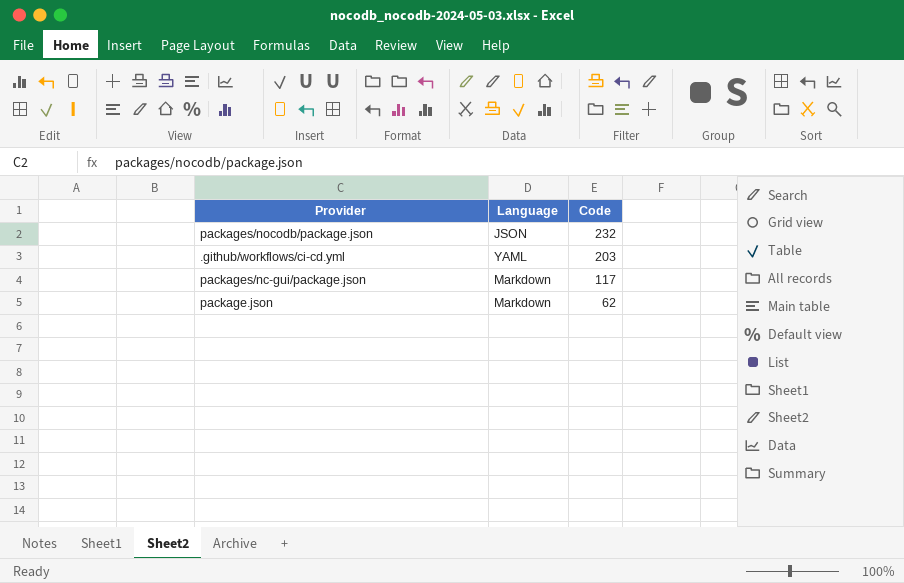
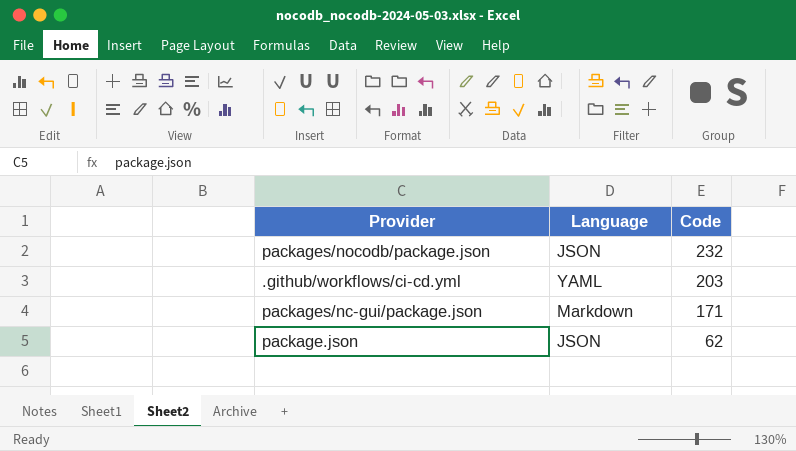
packages/nc-gui/package.json | Code: 117 -> 171
package.json | Language: Markdown -> JSON

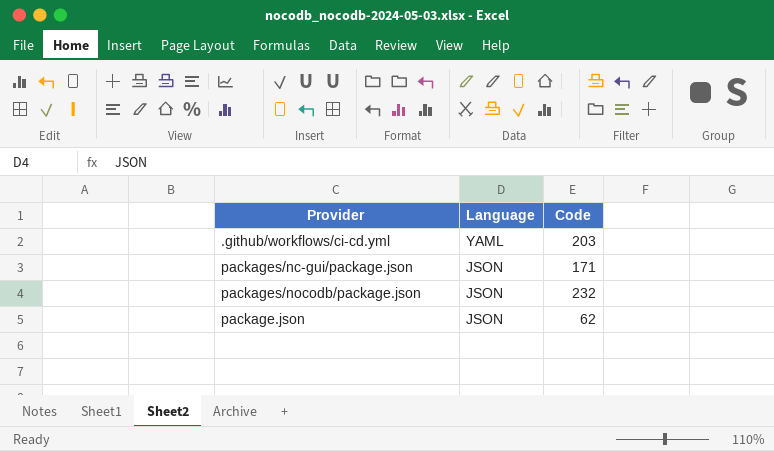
row order: Code descending -> Language descending
packages/nc-gui/package.json | Language: Markdown -> JSON

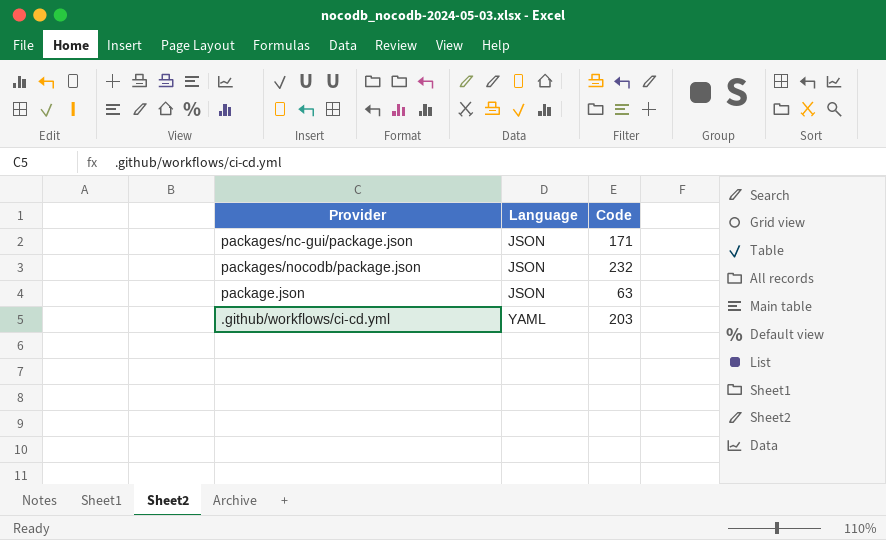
row order: Language descending -> Language ascending
package.json | Code: 62 -> 63

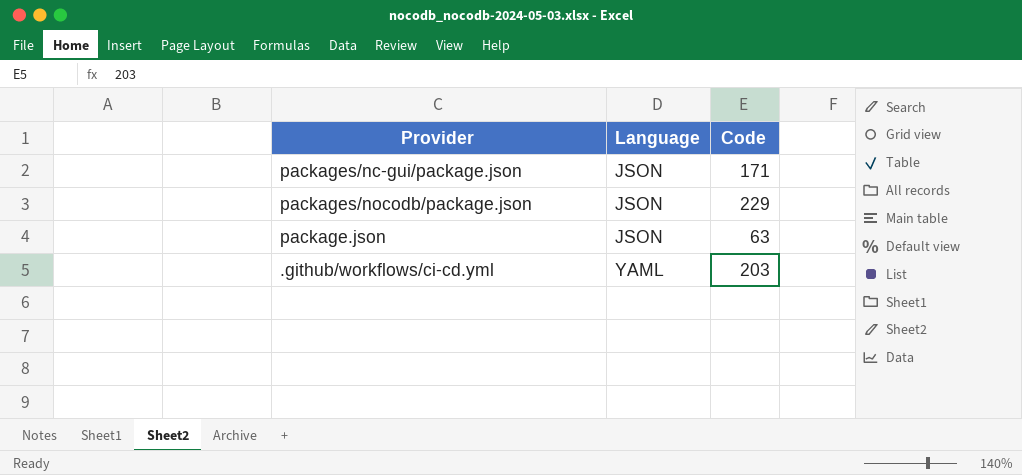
packages/nocodb/package.json | Code: 232 -> 229

